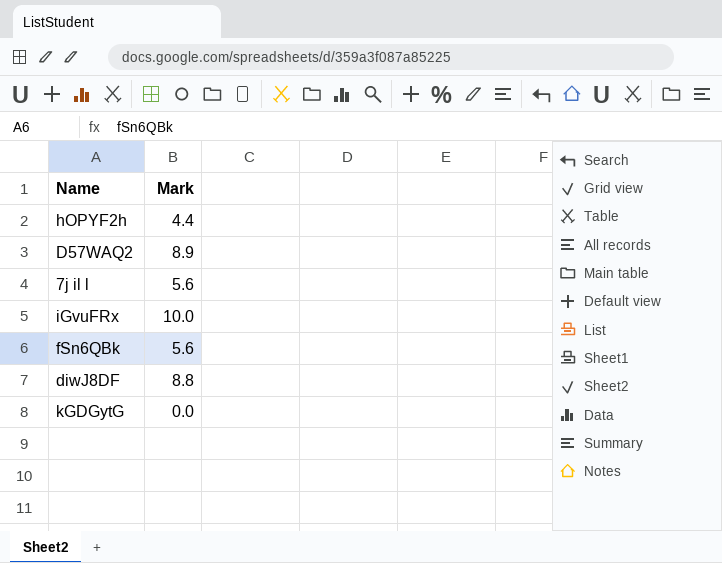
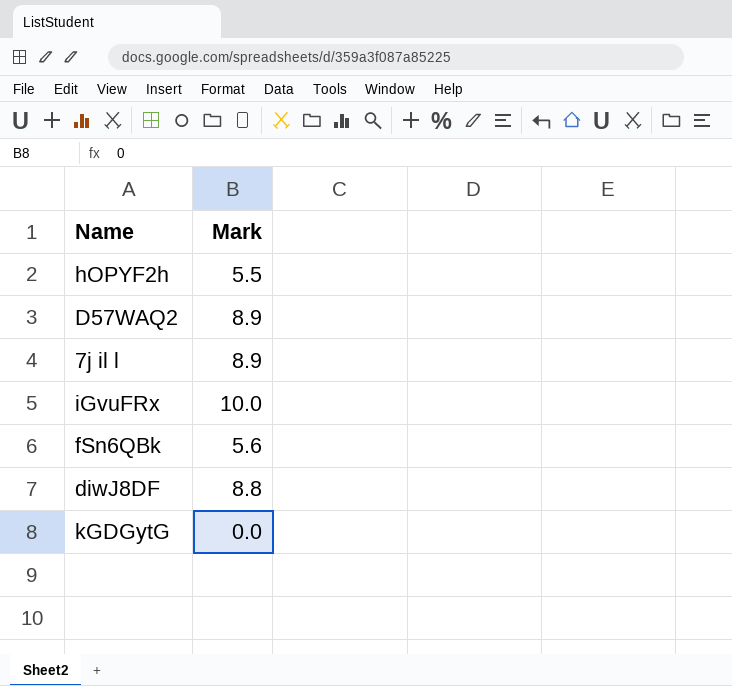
hOPYF2h | Mark: 4.4 -> 5.5
7j il l | Mark: 5.6 -> 8.9

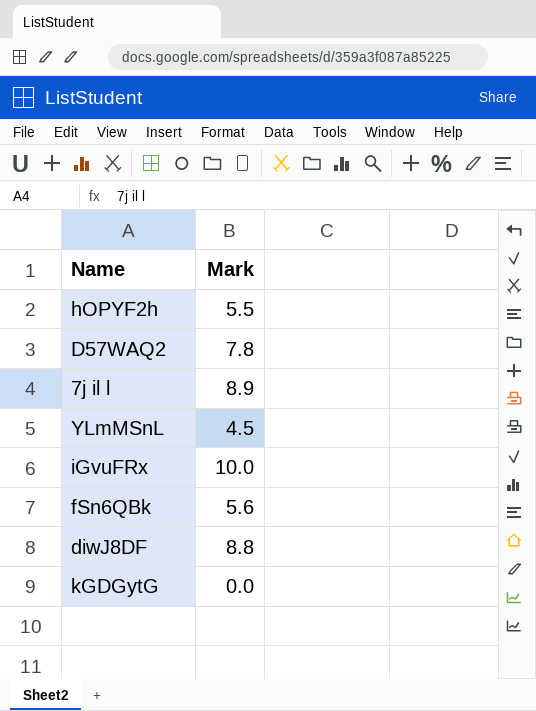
D57WAQ2 | Mark: 8.9 -> 7.8
row YLmMSnL: none -> 4.5

